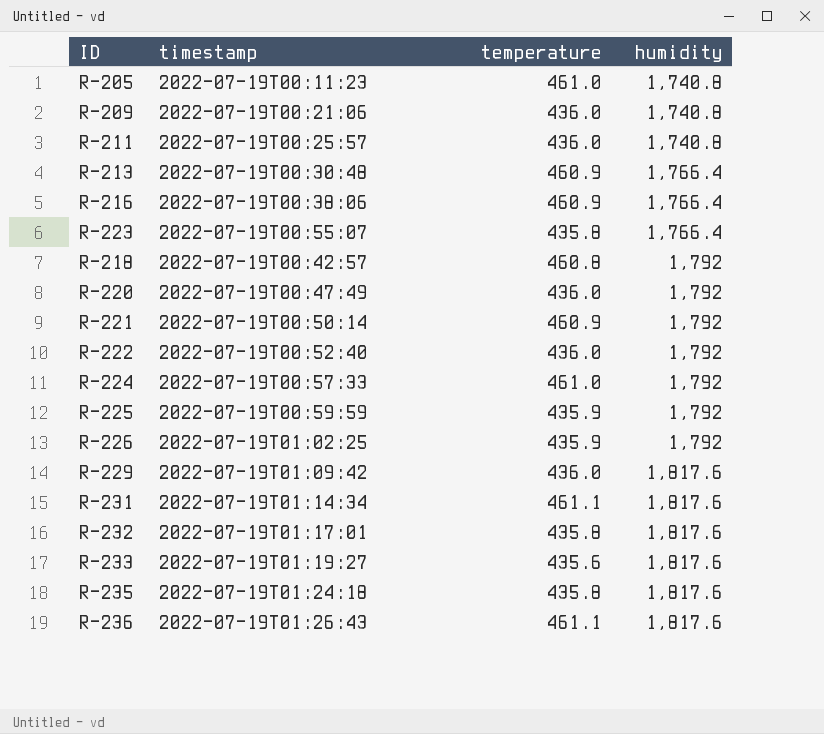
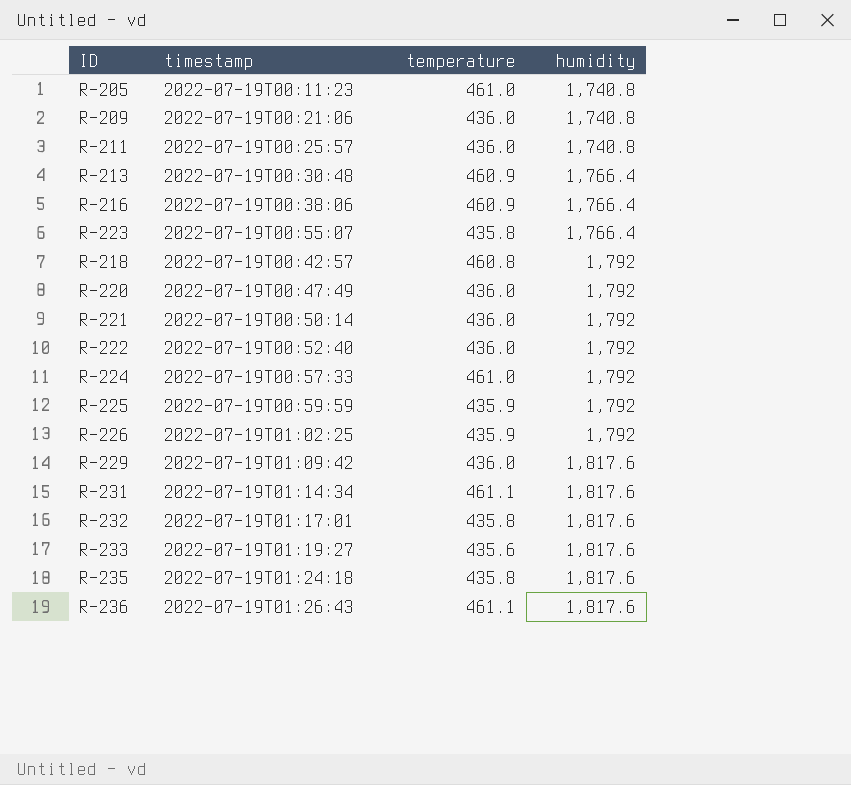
R-221 | temperature: 460.9 -> 436.0

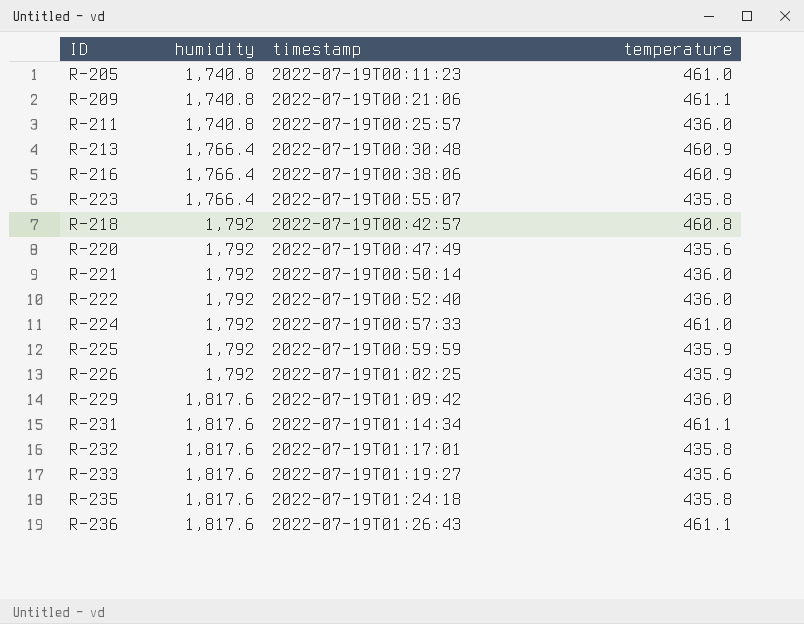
column humidity | position: 4 -> 2
R-209 | temperature: 436.0 -> 461.1
R-220 | temperature: 436.0 -> 435.6

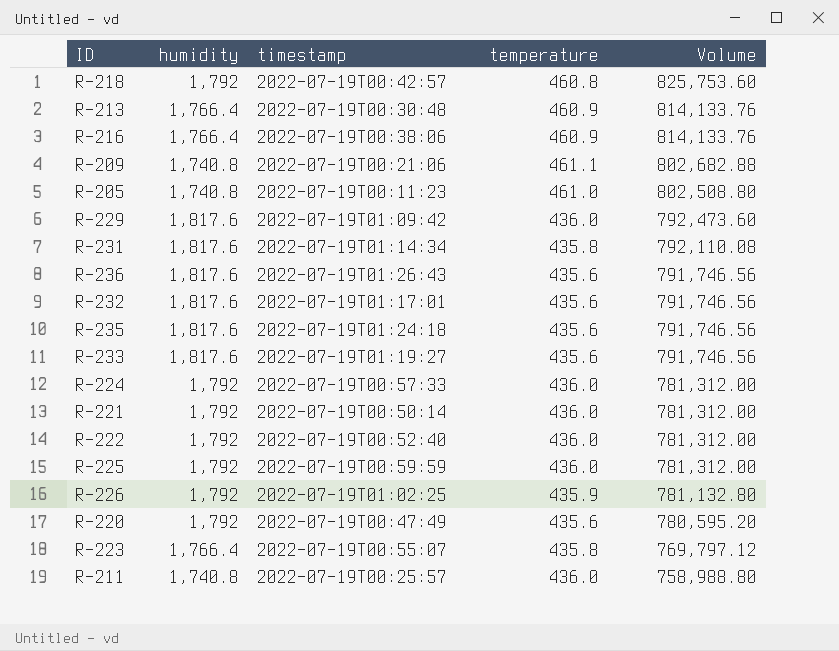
row order: humidity ascending -> Volume descending
column Volume | formula: none -> [humidity] * [temperature]
R-231 | temperature: 461.1 -> 435.8
R-236 | temperature: 461.1 -> 435.6
R-232 | temperature: 435.8 -> 435.6
R-235 | temperature: 435.8 -> 435.6
R-224 | temperature: 461.0 -> 436.0
R-225 | temperature: 435.9 -> 436.0

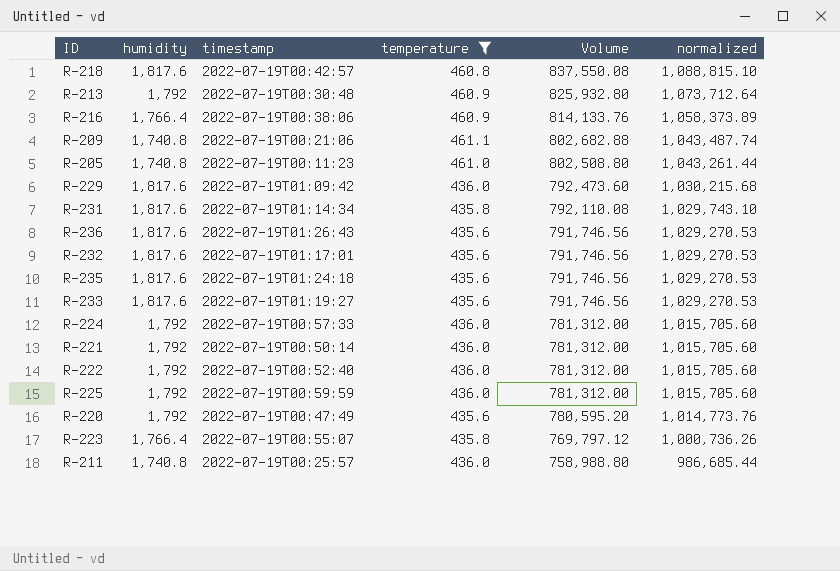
filter: none -> temperature != 435.9
column normalized | formula: none -> [Volume] * 1.3
R-218 | humidity: 1,792 -> 1,817.6
R-218 | Volume: 825,753.60 -> 837,550.08
R-213 | humidity: 1,766.4 -> 1,792
R-213 | Volume: 814,133.76 -> 825,932.80

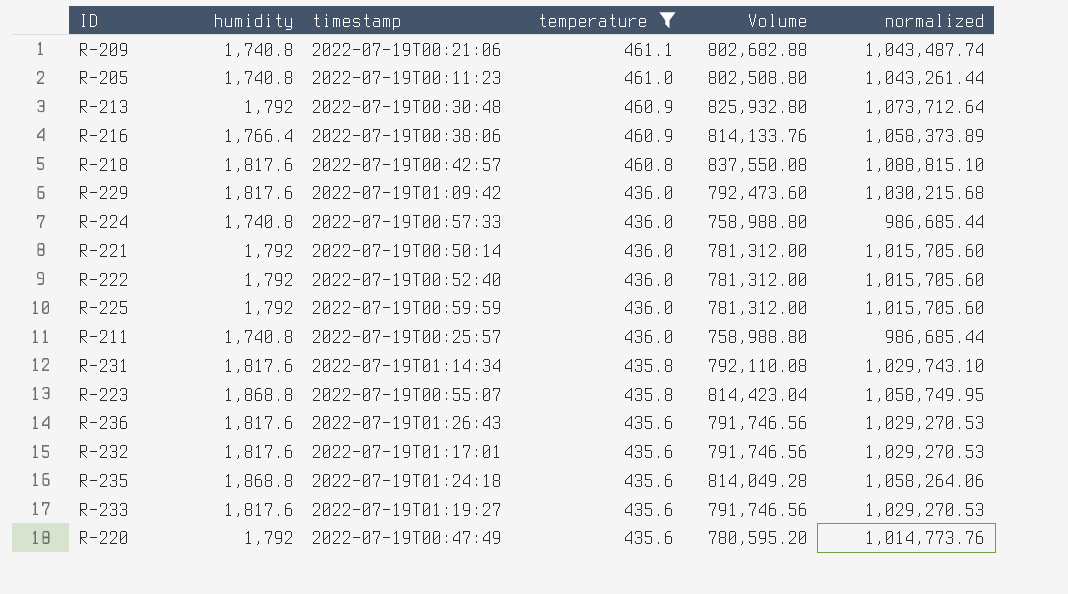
row order: Volume descending -> temperature descending
R-224 | humidity: 1,792 -> 1,740.8
R-224 | Volume: 781,312.00 -> 758,988.80
R-224 | normalized: 1,015,705.60 -> 986,685.44
R-223 | humidity: 1,766.4 -> 1,868.8
R-223 | Volume: 769,797.12 -> 814,423.04
R-223 | normalized: 1,000,736.26 -> 1,058,749.95
R-235 | humidity: 1,817.6 -> 1,868.8
R-235 | Volume: 791,746.56 -> 814,049.28
R-235 | normalized: 1,029,270.53 -> 1,058,264.06

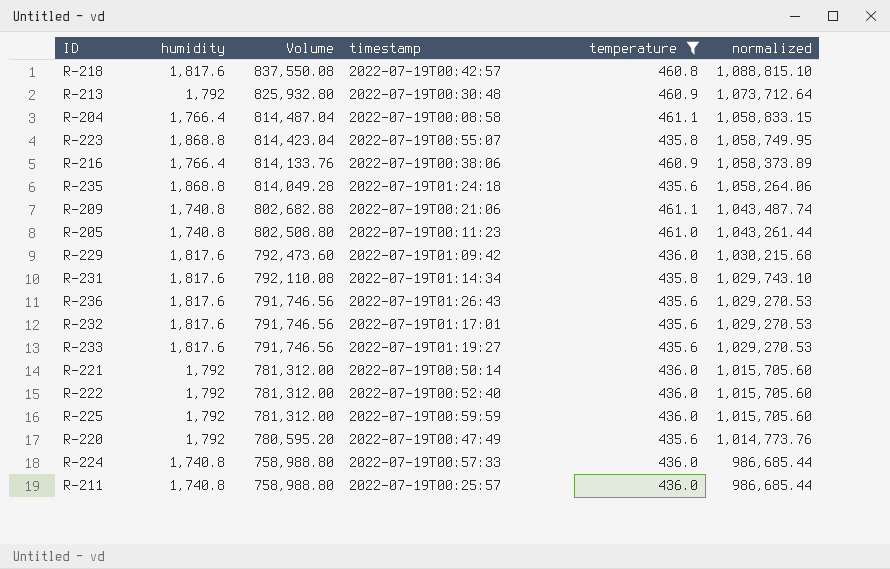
row order: temperature descending -> Volume descending
column Volume | position: 5 -> 3
row R-204: none -> 1,766.4 | 814,487.04 | 2022-07-19T00:08:58 | 461.1 | 1,058,833.15

